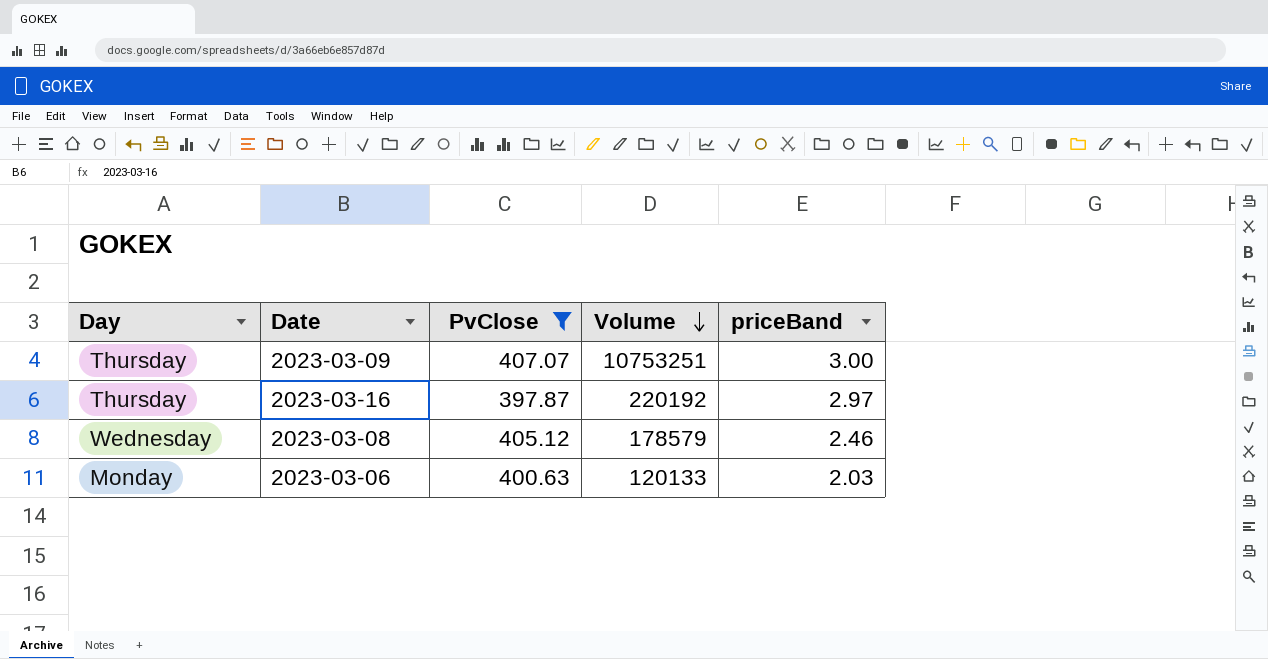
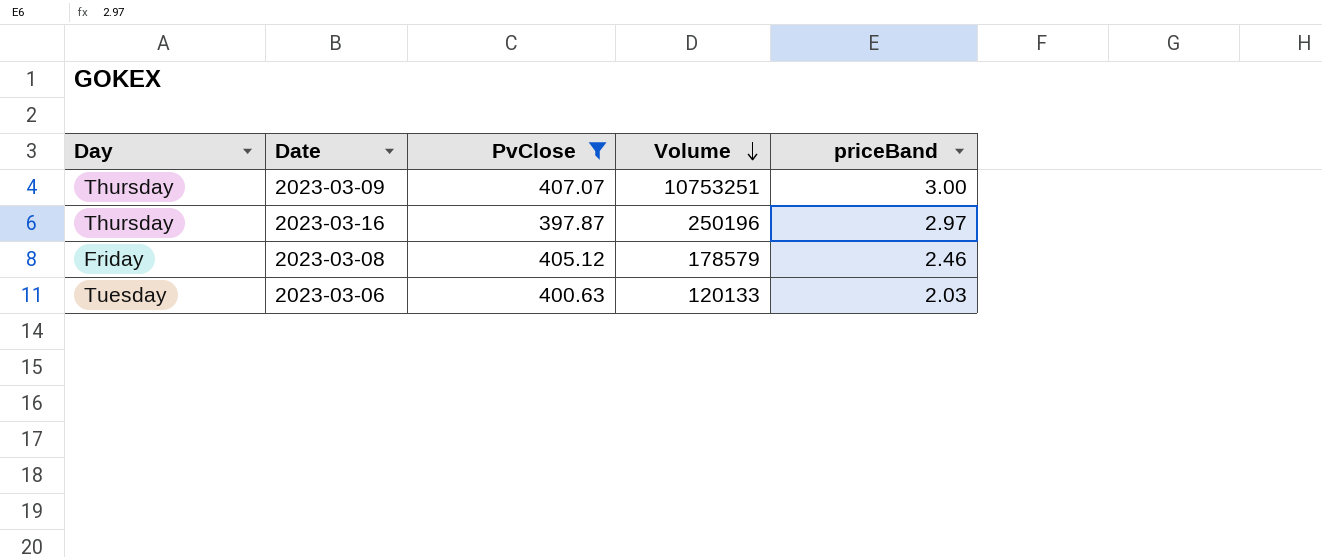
2023-03-16 | Volume: 220192 -> 250196
2023-03-08 | Day: Wednesday -> Friday
2023-03-06 | Day: Monday -> Tuesday

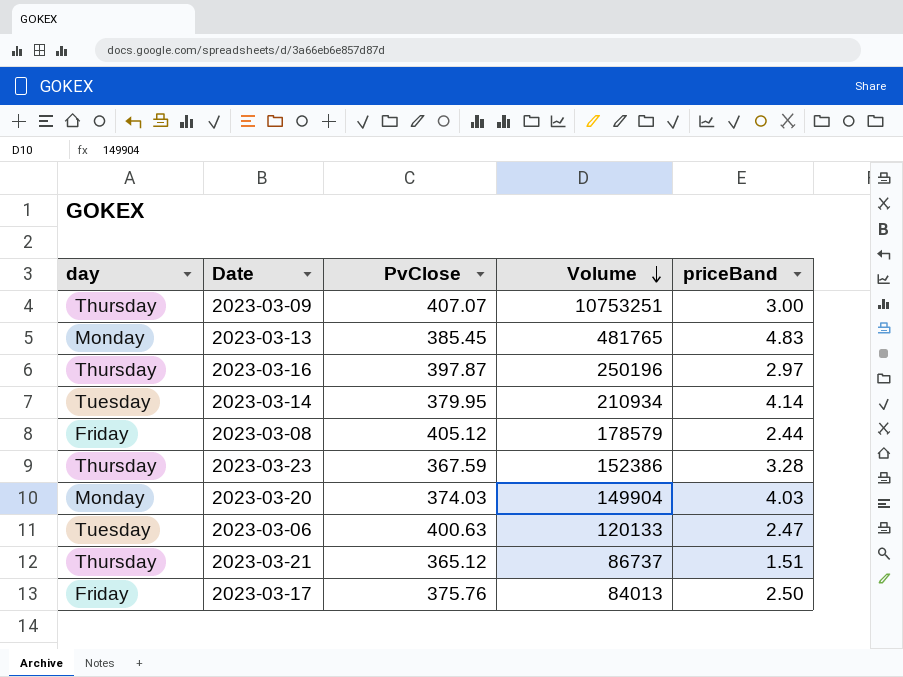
filter: PvClose >= 397.87 -> none
column name: Day -> day
2023-03-08 | priceBand: 2.46 -> 2.44
2023-03-06 | priceBand: 2.03 -> 2.47

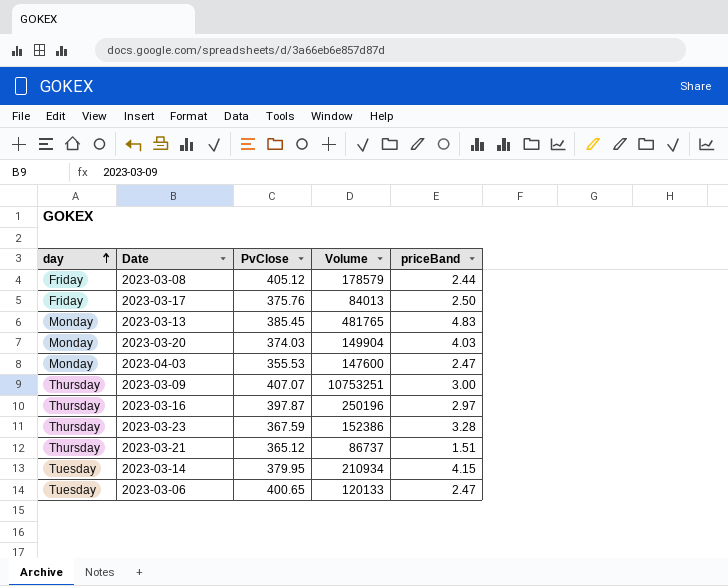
row order: Volume descending -> day ascending
row 2023-04-03: none -> Monday | 355.53 | 147600 | 2.47
2023-03-14 | priceBand: 4.14 -> 4.15
2023-03-06 | PvClose: 400.63 -> 400.65

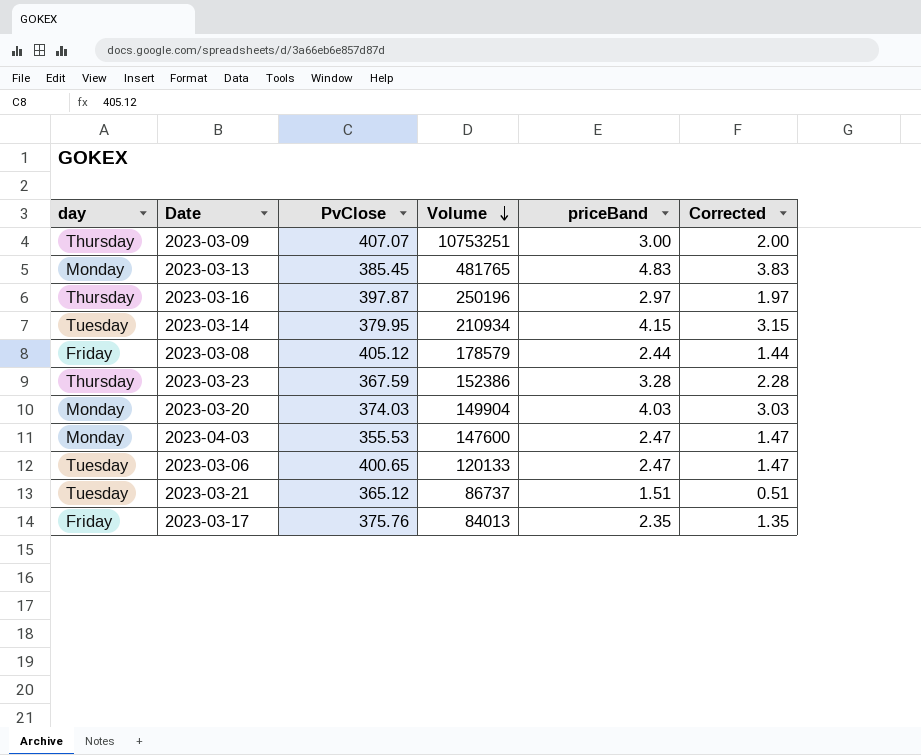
row order: day ascending -> Volume descending
column Corrected | formula: none -> [priceBand] - 1
2023-03-21 | day: Thursday -> Tuesday
2023-03-17 | priceBand: 2.50 -> 2.35

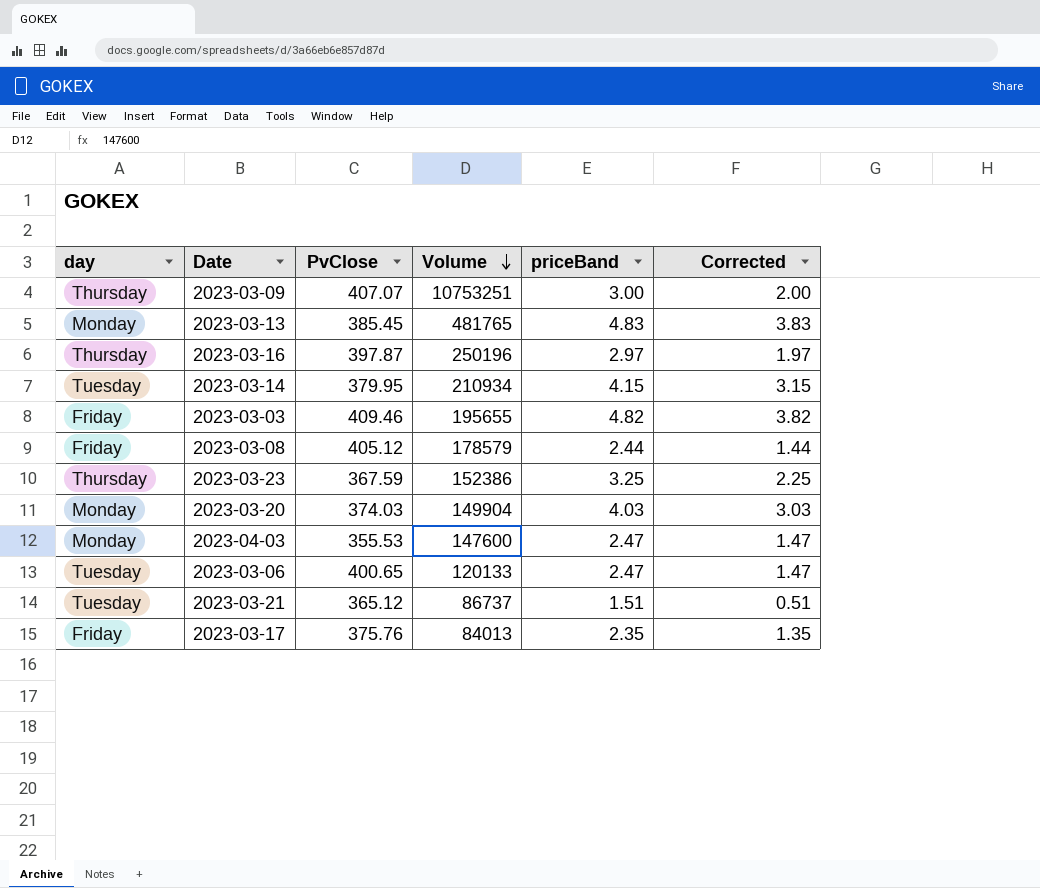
row 2023-03-03: none -> Friday | 409.46 | 195655 | 4.82 | 3.82
2023-03-23 | priceBand: 3.28 -> 3.25
2023-03-23 | Corrected: 2.28 -> 2.25

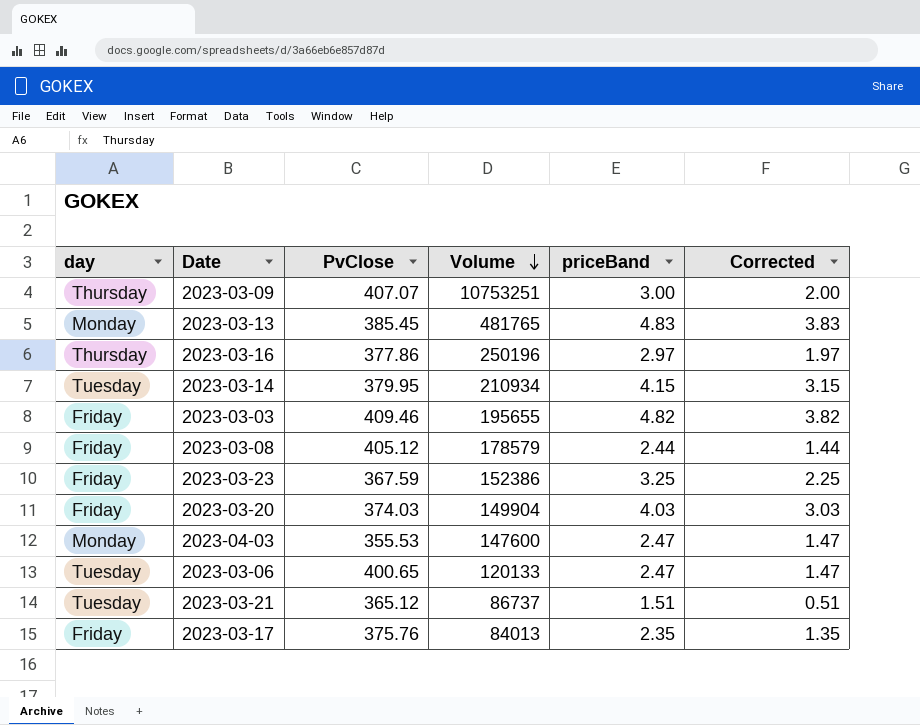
2023-03-16 | PvClose: 397.87 -> 377.86
2023-03-23 | day: Thursday -> Friday
2023-03-20 | day: Monday -> Friday

